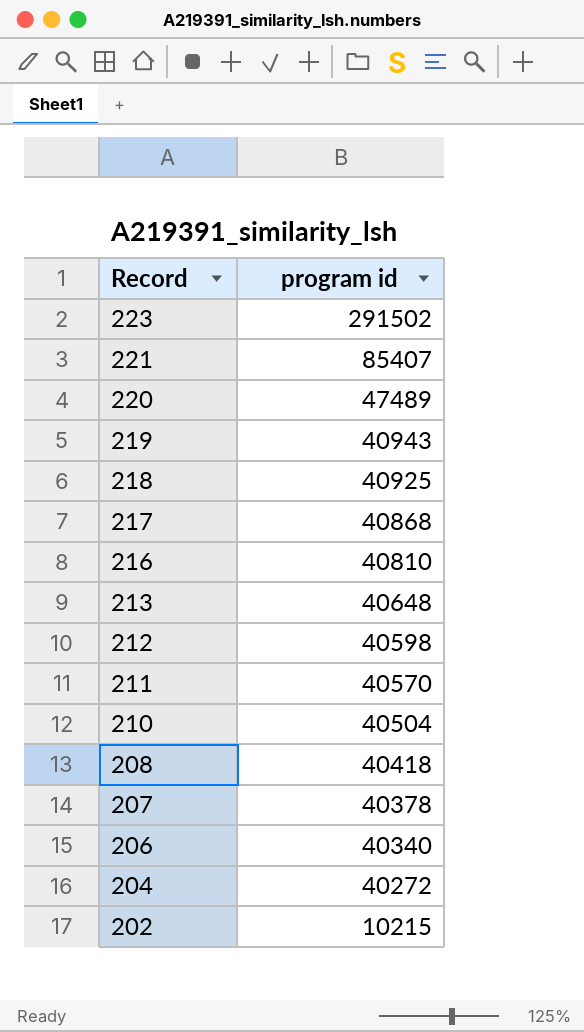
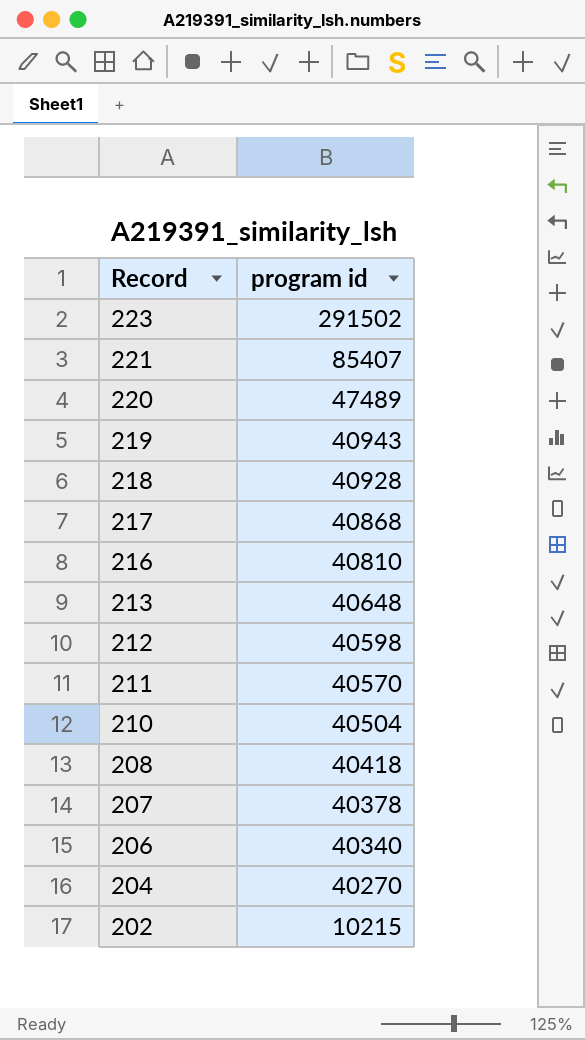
218 | program id: 40925 -> 40928
204 | program id: 40272 -> 40270

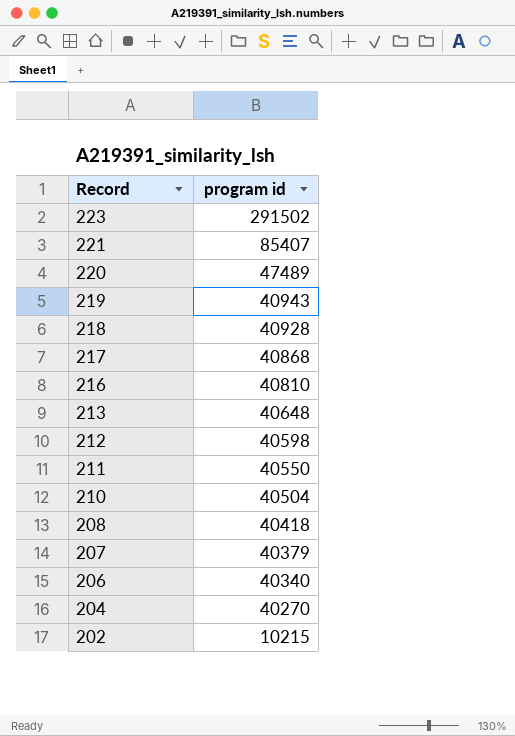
211 | program id: 40570 -> 40550
207 | program id: 40378 -> 40379

